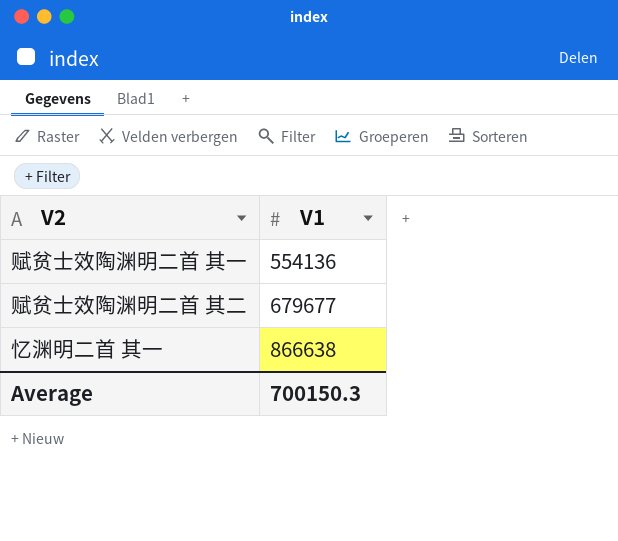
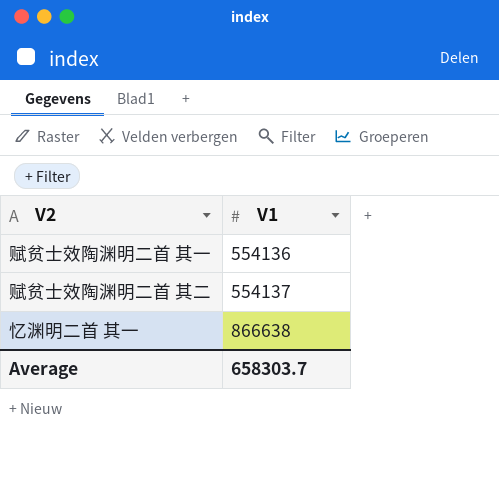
赋贫士效陶渊明二首 其二 | V1: 679677 -> 554137
Average | V1: 700150.3 -> 658303.7

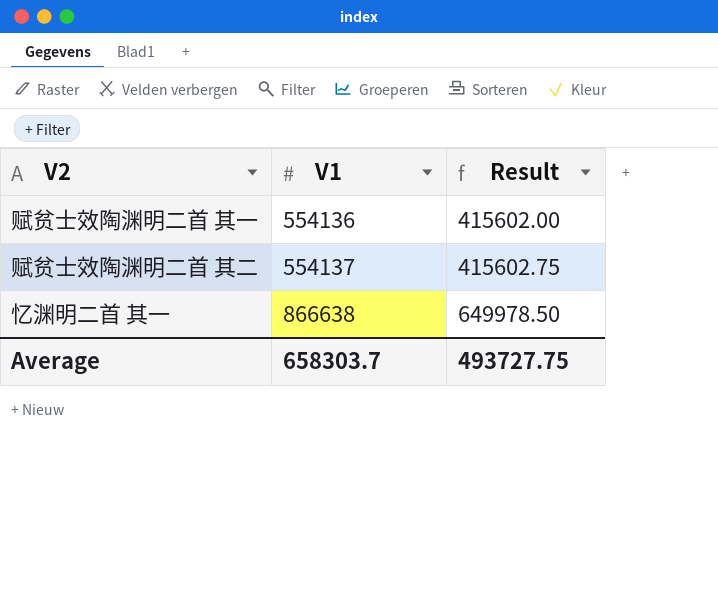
column Result | formula: none -> [V1] * 0.75

